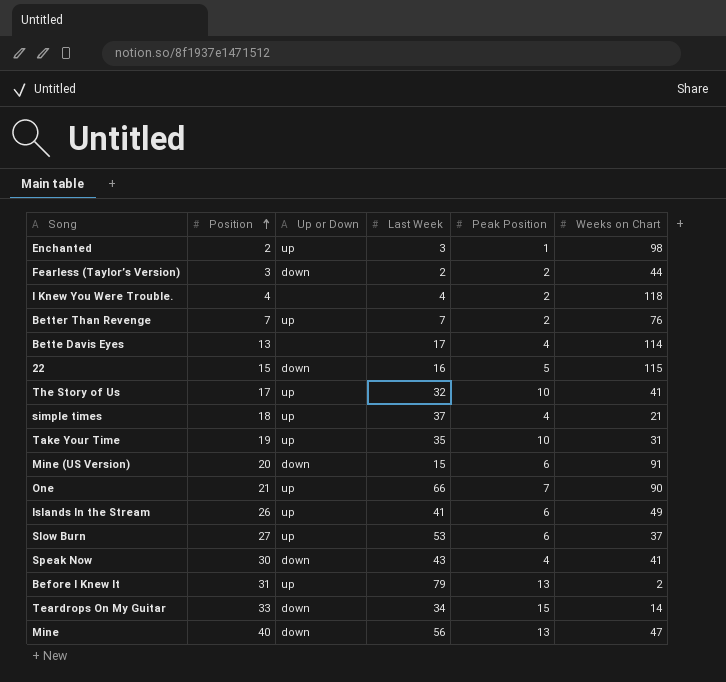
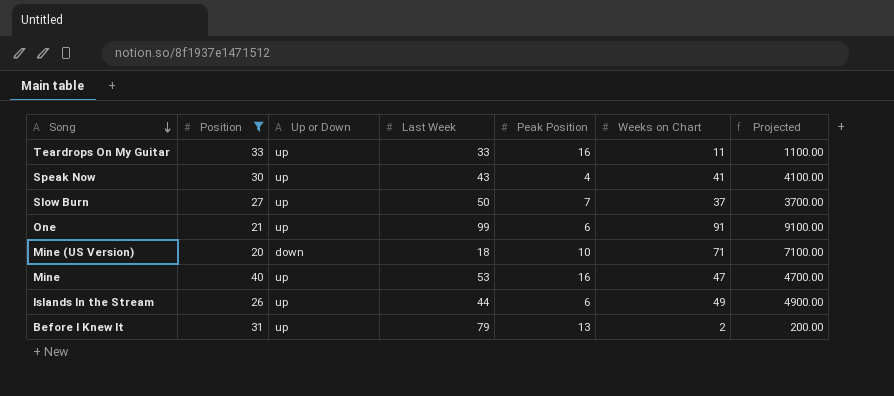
filter: none -> Position >= 20
row order: Position ascending -> Song descending
column Projected | formula: none -> [Weeks on Chart] * 100
Teardrops On My Guitar | Up or Down: down -> up
Teardrops On My Guitar | Last Week: 34 -> 33
Teardrops On My Guitar | Peak Position: 15 -> 16
Teardrops On My Guitar | Weeks on Chart: 14 -> 11
Speak Now | Up or Down: down -> up
Slow Burn | Last Week: 53 -> 50
Slow Burn | Peak Position: 6 -> 7
One | Last Week: 66 -> 99
One | Peak Position: 7 -> 6
One | Weeks on Chart: 90 -> 91
Mine (US Version) | Last Week: 15 -> 18
Mine (US Version) | Peak Position: 6 -> 10
Mine (US Version) | Weeks on Chart: 91 -> 71
Mine | Up or Down: down -> up
Mine | Last Week: 56 -> 53
Mine | Peak Position: 13 -> 16
Islands In the Stream | Last Week: 41 -> 44

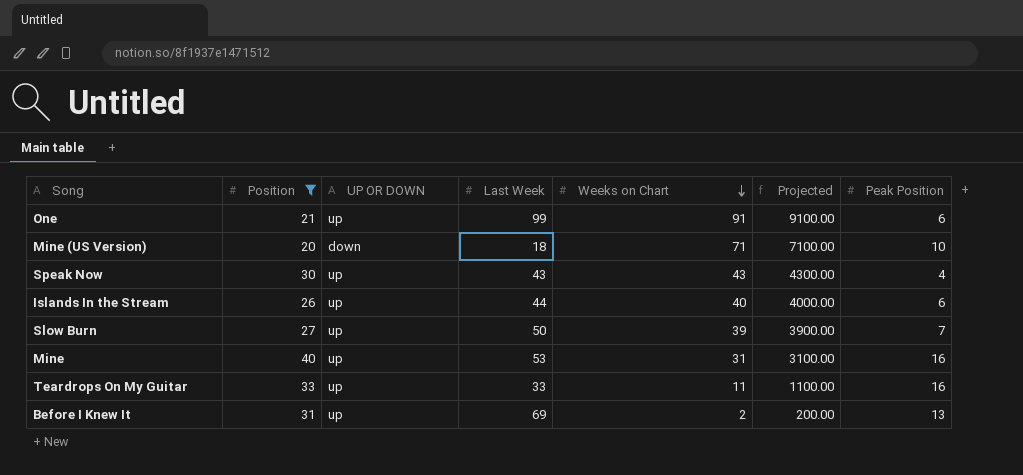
row order: Song descending -> Weeks on Chart descending
column name: Up or Down -> UP OR DOWN
column Peak Position | position: 5 -> 7
Speak Now | Weeks on Chart: 41 -> 43
Speak Now | Projected: 4100.00 -> 4300.00
Islands In the Stream | Weeks on Chart: 49 -> 40
Islands In the Stream | Projected: 4900.00 -> 4000.00
Slow Burn | Weeks on Chart: 37 -> 39
Slow Burn | Projected: 3700.00 -> 3900.00
Mine | Weeks on Chart: 47 -> 31
Mine | Projected: 4700.00 -> 3100.00
Before I Knew It | Last Week: 79 -> 69

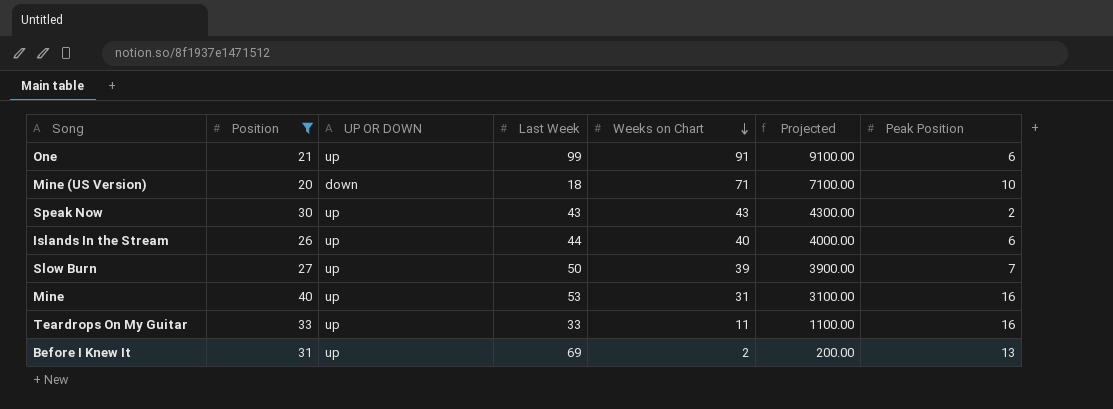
Speak Now | Peak Position: 4 -> 2

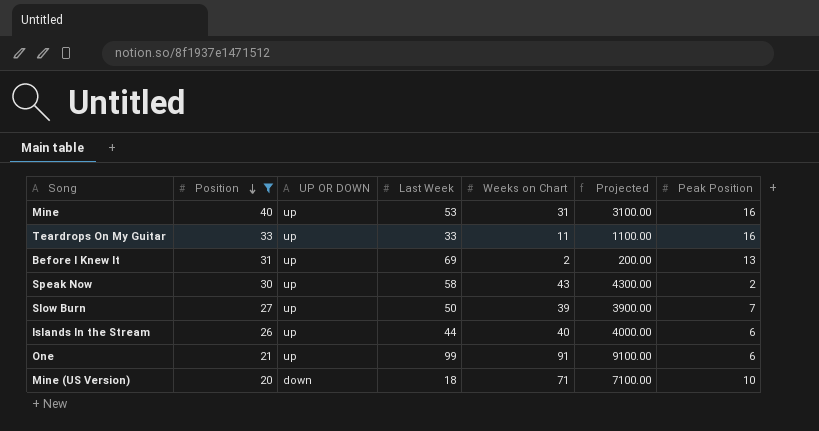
row order: Weeks on Chart descending -> Position descending
Speak Now | Last Week: 43 -> 58

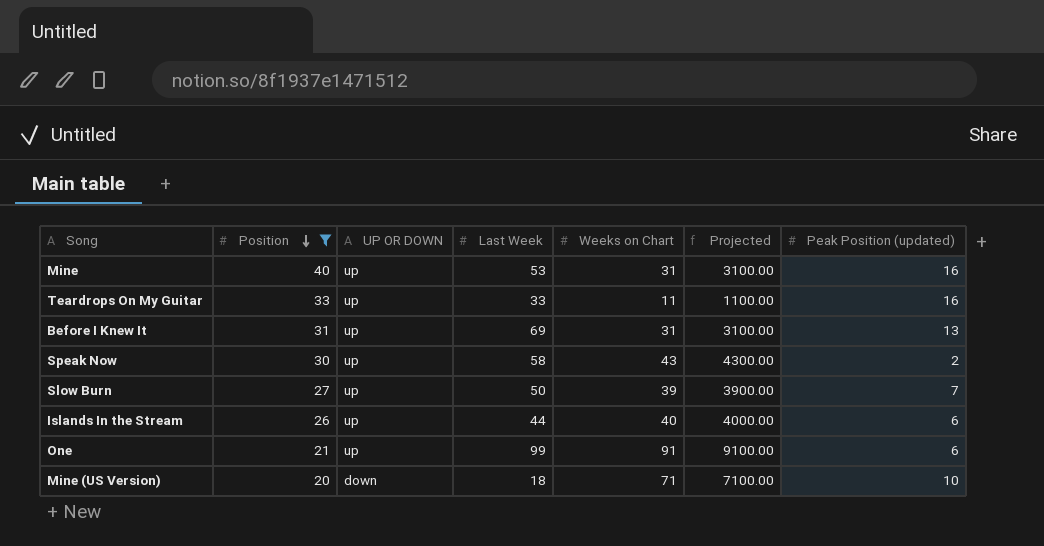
column name: Peak Position -> Peak Position (updated)
Before I Knew It | Weeks on Chart: 2 -> 31
Before I Knew It | Projected: 200.00 -> 3100.00

